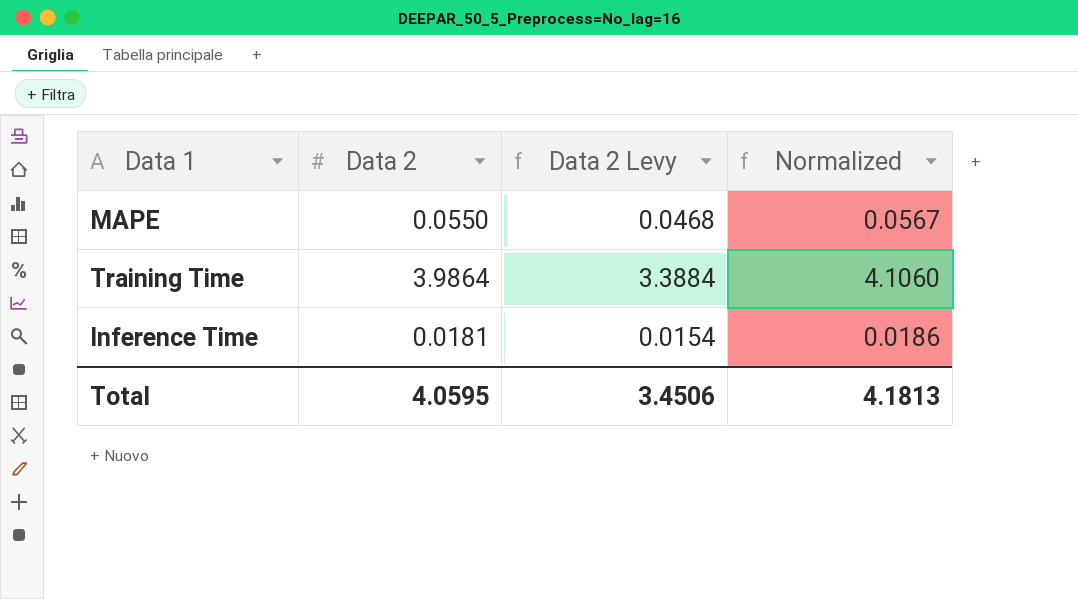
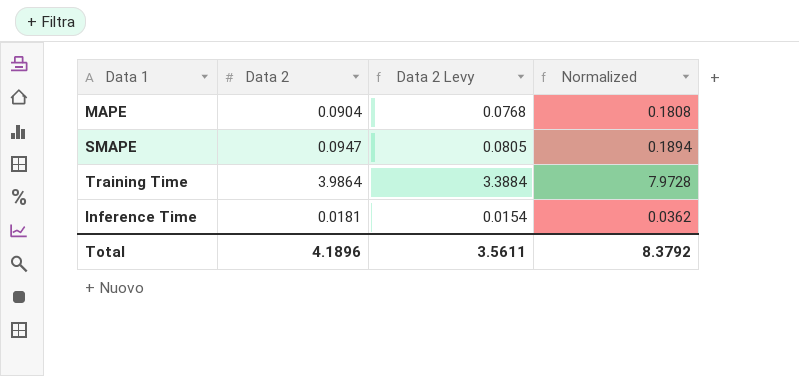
column Normalized | formula: [Data 2] * 1.03 -> [Data 2] * 2
MAPE | Data 2: 0.0550 -> 0.0904
MAPE | Data 2 Levy: 0.0468 -> 0.0768
row SMAPE: none -> 0.0947 | 0.0805 | 0.1894
Total | Data 2: 4.0595 -> 4.1896
Total | Data 2 Levy: 3.4506 -> 3.5611
Total | Normalized: 4.1813 -> 8.3792

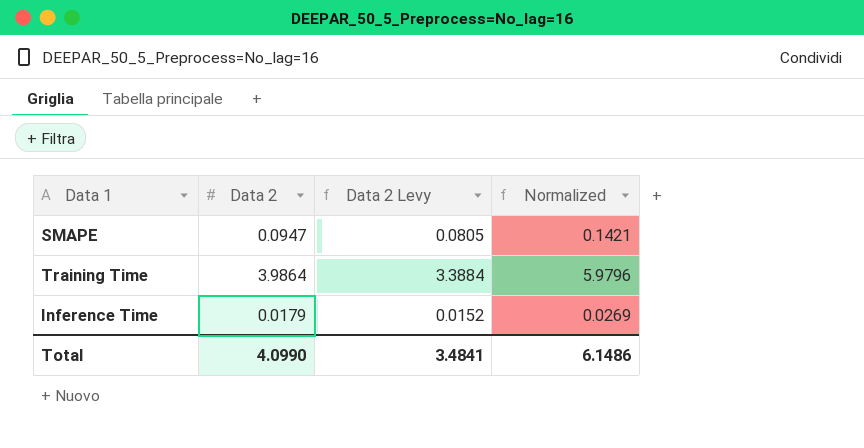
column Normalized | formula: [Data 2] * 2 -> [Data 2] * 1.5
row MAPE: 0.0904 | 0.0768 | 0.1808 -> none
Inference Time | Data 2: 0.0181 -> 0.0179
Inference Time | Data 2 Levy: 0.0154 -> 0.0152
Total | Data 2: 4.1896 -> 4.0990
Total | Data 2 Levy: 3.5611 -> 3.4841
Total | Normalized: 8.3792 -> 6.1486

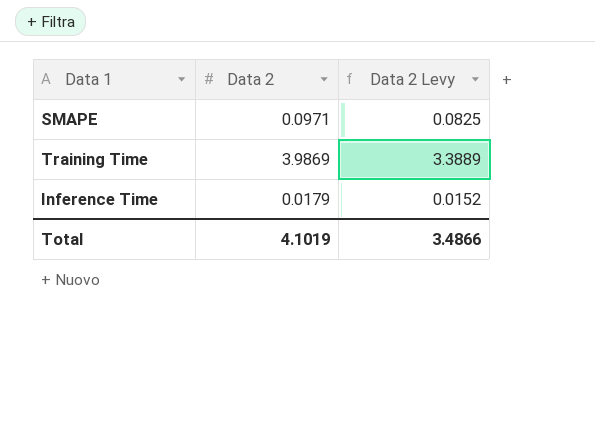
column Normalized | formula: [Data 2] * 1.5 -> none
SMAPE | Data 2: 0.0947 -> 0.0971
SMAPE | Data 2 Levy: 0.0805 -> 0.0825
Training Time | Data 2: 3.9864 -> 3.9869
Training Time | Data 2 Levy: 3.3884 -> 3.3889
Total | Data 2: 4.0990 -> 4.1019
Total | Data 2 Levy: 3.4841 -> 3.4866

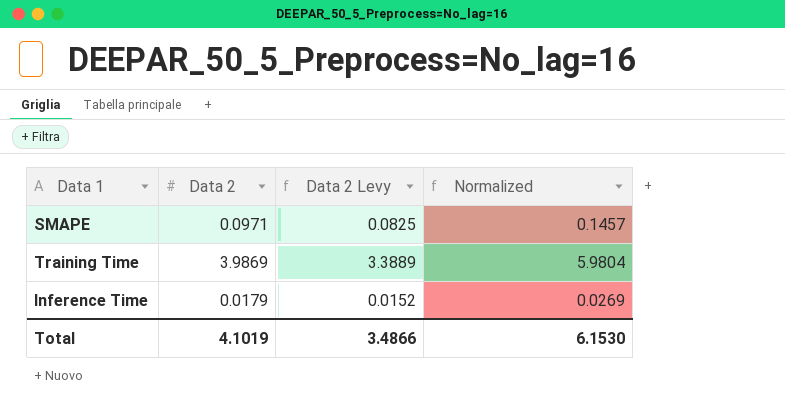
column Normalized | formula: none -> [Data 2] * 1.5

